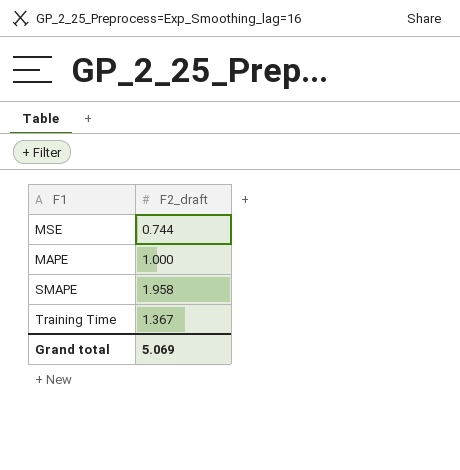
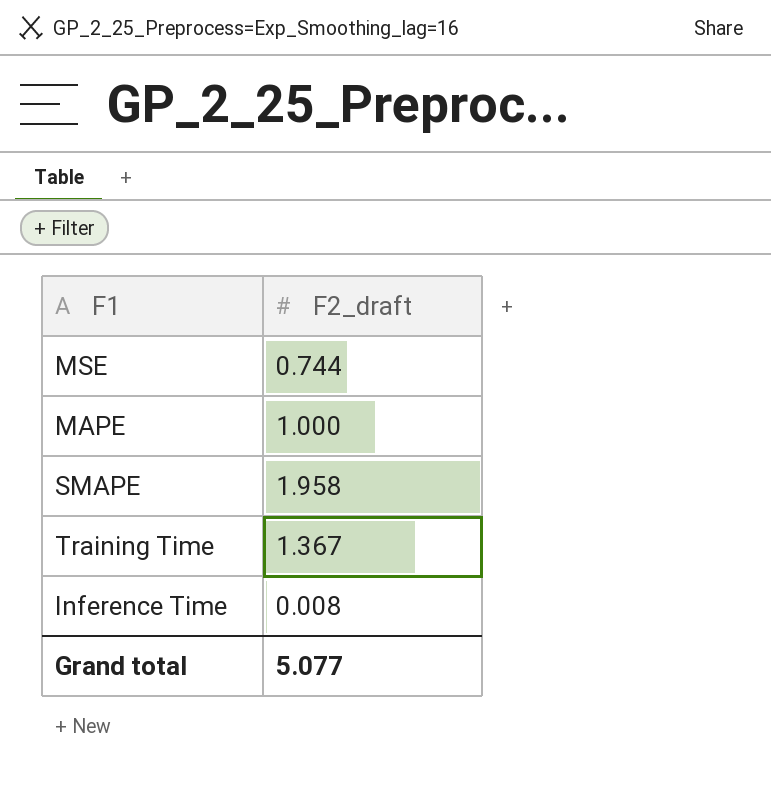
row Inference Time: none -> 0.008
Grand total | F2_draft: 5.069 -> 5.077

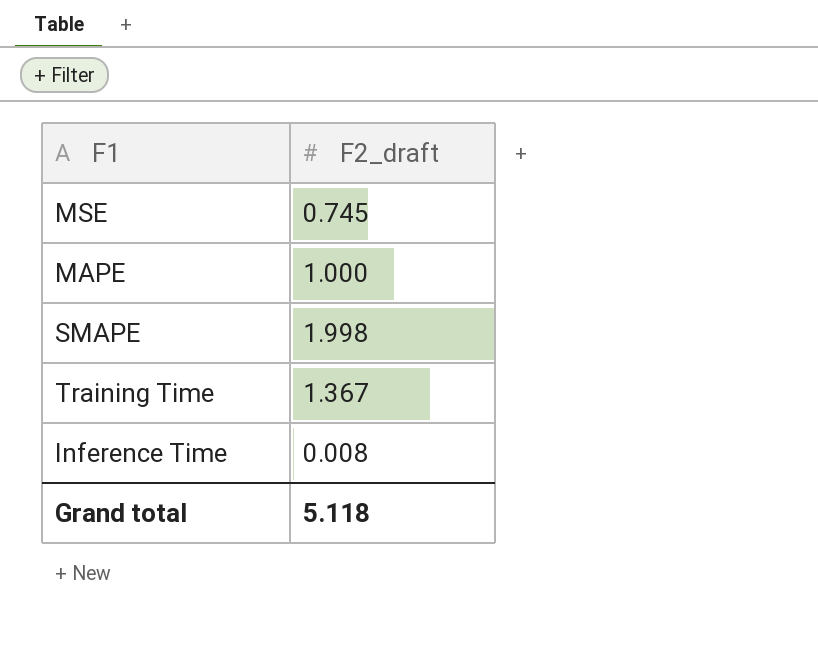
MSE | F2_draft: 0.744 -> 0.745
SMAPE | F2_draft: 1.958 -> 1.998
Grand total | F2_draft: 5.077 -> 5.118

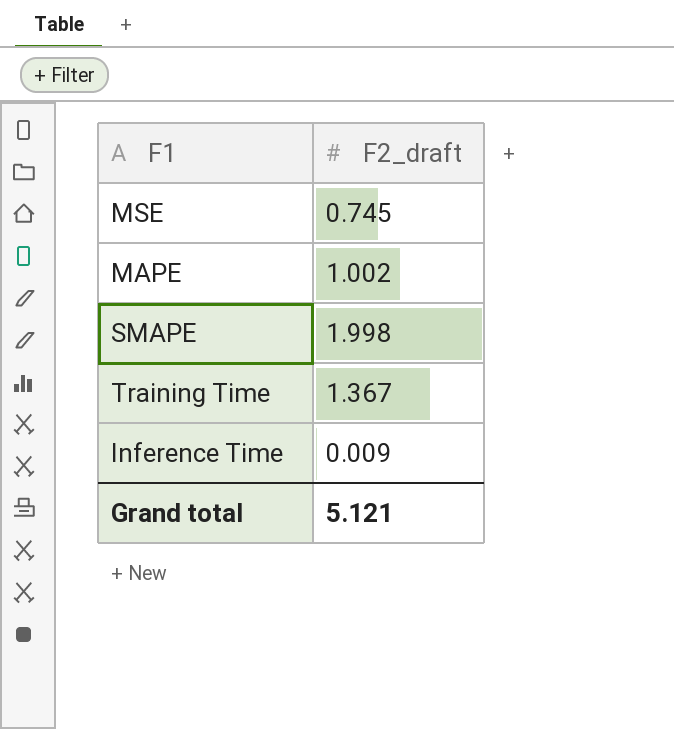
MAPE | F2_draft: 1.000 -> 1.002
Inference Time | F2_draft: 0.008 -> 0.009
Grand total | F2_draft: 5.118 -> 5.121

